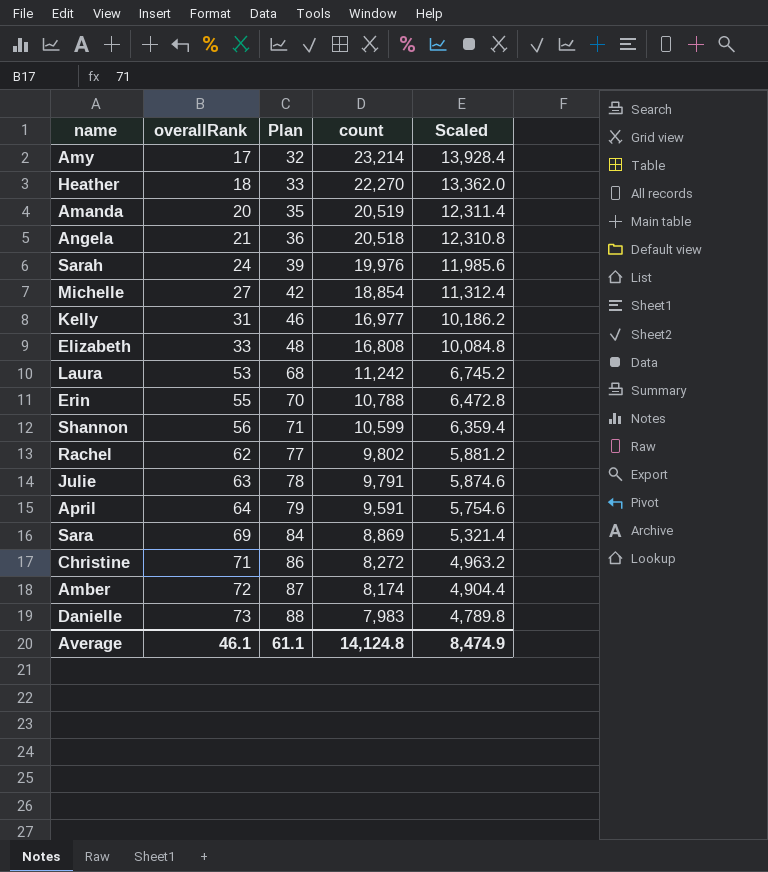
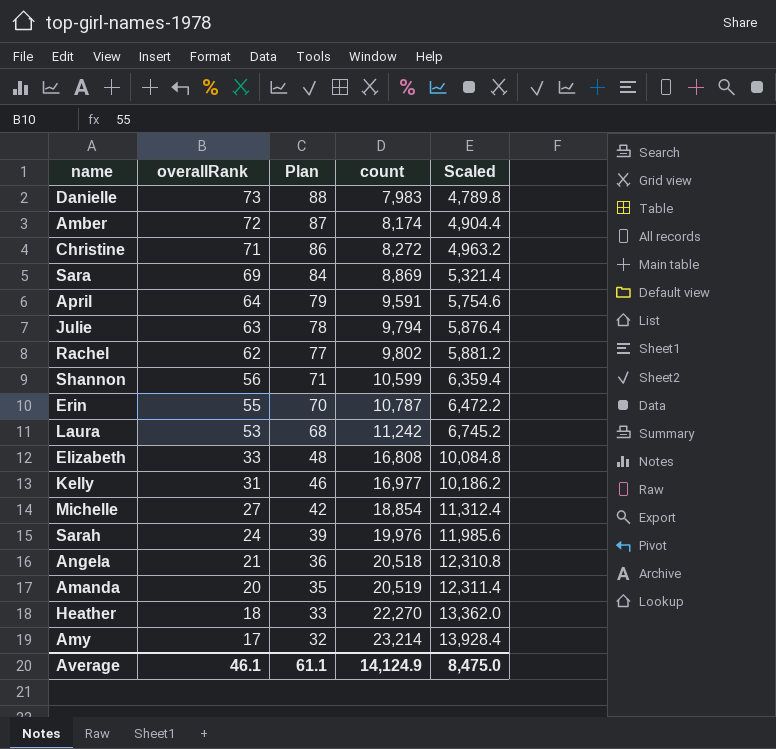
row order: overallRank ascending -> overallRank descending
Julie | count: 9,791 -> 9,794
Julie | Scaled: 5,874.6 -> 5,876.4
Erin | count: 10,788 -> 10,787
Erin | Scaled: 6,472.8 -> 6,472.2
Average | count: 14,124.8 -> 14,124.9
Average | Scaled: 8,474.9 -> 8,475.0

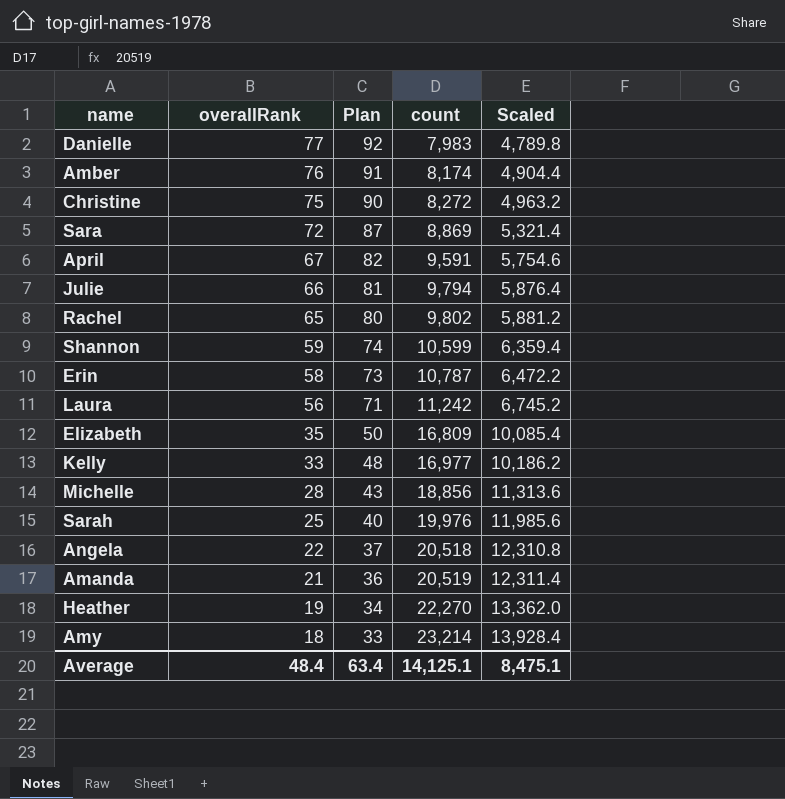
Danielle | overallRank: 73 -> 77
Danielle | Plan: 88 -> 92
Amber | overallRank: 72 -> 76
Amber | Plan: 87 -> 91
Christine | overallRank: 71 -> 75
Christine | Plan: 86 -> 90
Sara | overallRank: 69 -> 72
Sara | Plan: 84 -> 87
April | overallRank: 64 -> 67
April | Plan: 79 -> 82
Julie | overallRank: 63 -> 66
Julie | Plan: 78 -> 81
Rachel | overallRank: 62 -> 65
Rachel | Plan: 77 -> 80
Shannon | overallRank: 56 -> 59
Shannon | Plan: 71 -> 74
Erin | overallRank: 55 -> 58
Erin | Plan: 70 -> 73
Laura | overallRank: 53 -> 56
Laura | Plan: 68 -> 71
Elizabeth | overallRank: 33 -> 35
Elizabeth | Plan: 48 -> 50
Elizabeth | count: 16,808 -> 16,809
Elizabeth | Scaled: 10,084.8 -> 10,085.4
Kelly | overallRank: 31 -> 33
Kelly | Plan: 46 -> 48
Michelle | overallRank: 27 -> 28
Michelle | Plan: 42 -> 43
Michelle | count: 18,854 -> 18,856
Michelle | Scaled: 11,312.4 -> 11,313.6
Sarah | overallRank: 24 -> 25
Sarah | Plan: 39 -> 40
Angela | overallRank: 21 -> 22
Angela | Plan: 36 -> 37
Amanda | overallRank: 20 -> 21
Amanda | Plan: 35 -> 36
Heather | overallRank: 18 -> 19
Heather | Plan: 33 -> 34
Amy | overallRank: 17 -> 18
Amy | Plan: 32 -> 33
Average | overallRank: 46.1 -> 48.4
Average | Plan: 61.1 -> 63.4
Average | count: 14,124.9 -> 14,125.1
Average | Scaled: 8,475.0 -> 8,475.1

